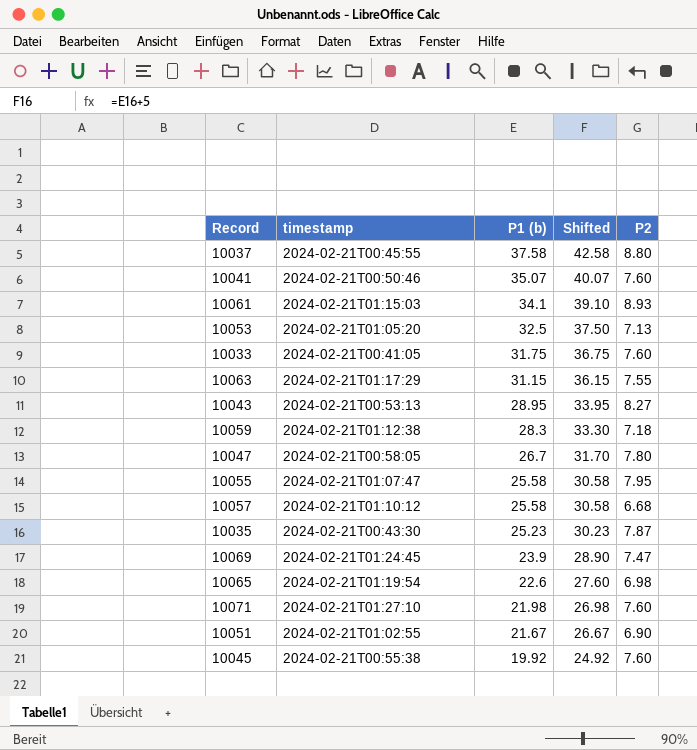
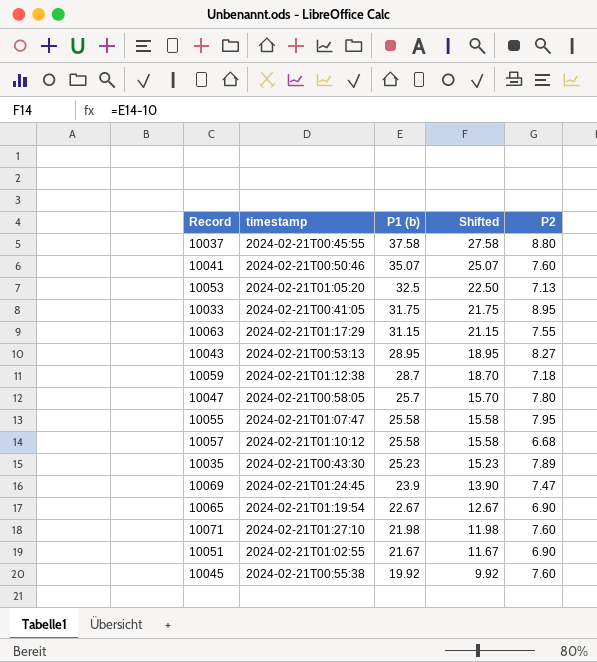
column Shifted | formula: [P1 (b)] + 5 -> [P1 (b)] - 10
row 10061: 2024-02-21T01:15:03 | 34.1 | 39.10 | 8.93 -> none
10033 | P2: 7.60 -> 8.95
10059 | P1 (b): 28.3 -> 28.7
10047 | P1 (b): 26.7 -> 25.7
10035 | P2: 7.87 -> 7.89
10065 | P1 (b): 22.6 -> 22.67
10065 | P2: 6.98 -> 6.90

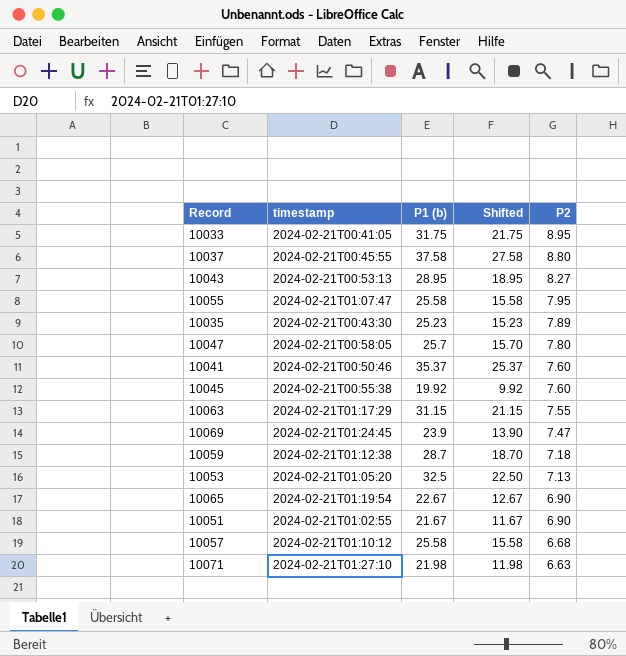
row order: P1 (b) descending -> P2 descending
10041 | P1 (b): 35.07 -> 35.37
10041 | Shifted: 25.07 -> 25.37
10071 | P2: 7.60 -> 6.63

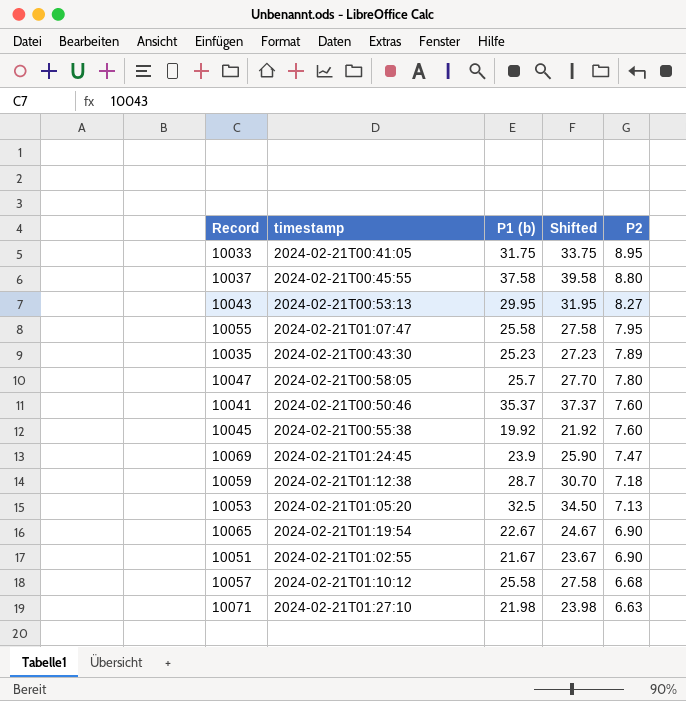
column Shifted | formula: [P1 (b)] - 10 -> [P1 (b)] + 2
row 10063: 2024-02-21T01:17:29 | 31.15 | 21.15 | 7.55 -> none
10043 | P1 (b): 28.95 -> 29.95

